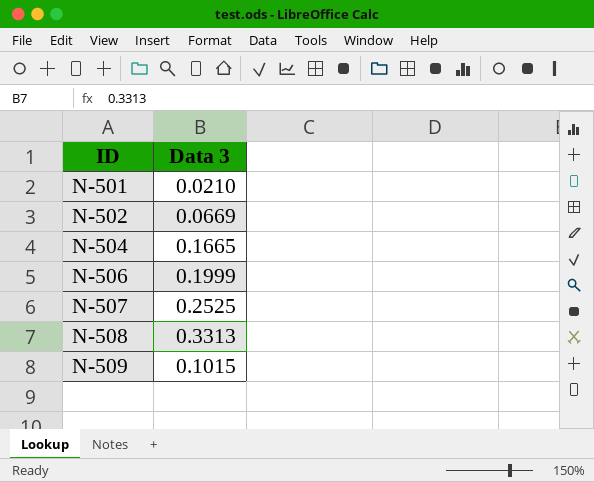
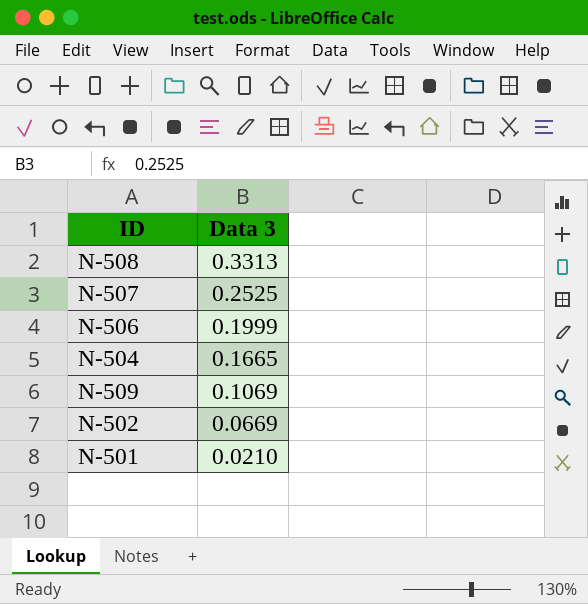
row order: ID ascending -> Data 3 descending
N-509 | Data 3: 0.1015 -> 0.1069

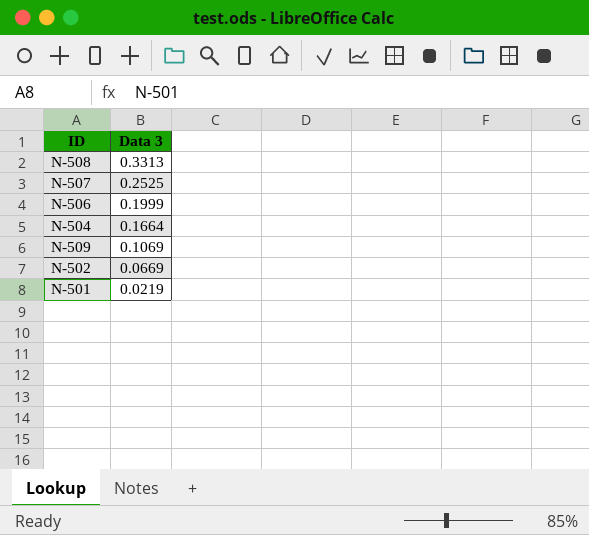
N-504 | Data 3: 0.1665 -> 0.1664
N-501 | Data 3: 0.0210 -> 0.0219

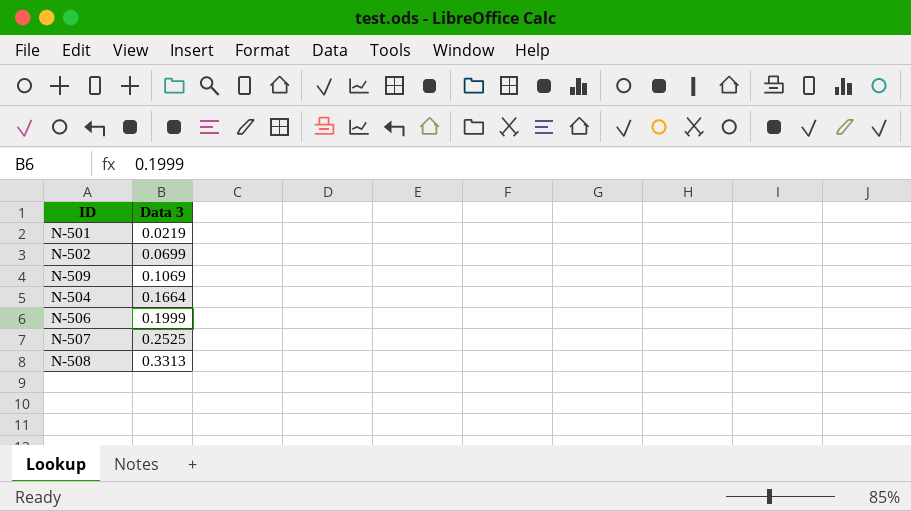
row order: Data 3 descending -> Data 3 ascending
N-502 | Data 3: 0.0669 -> 0.0699

